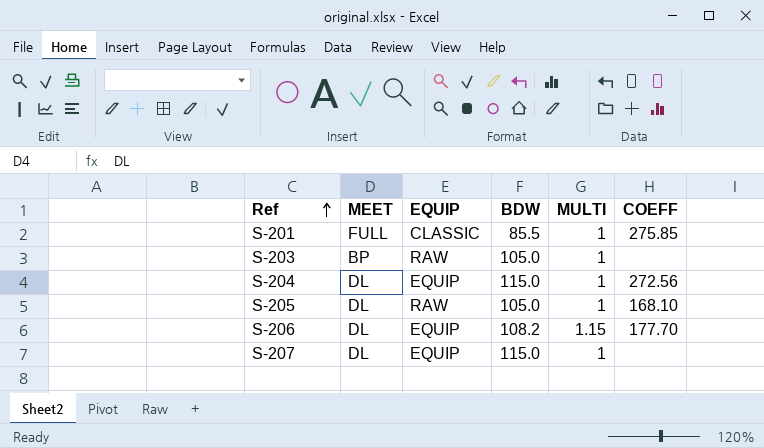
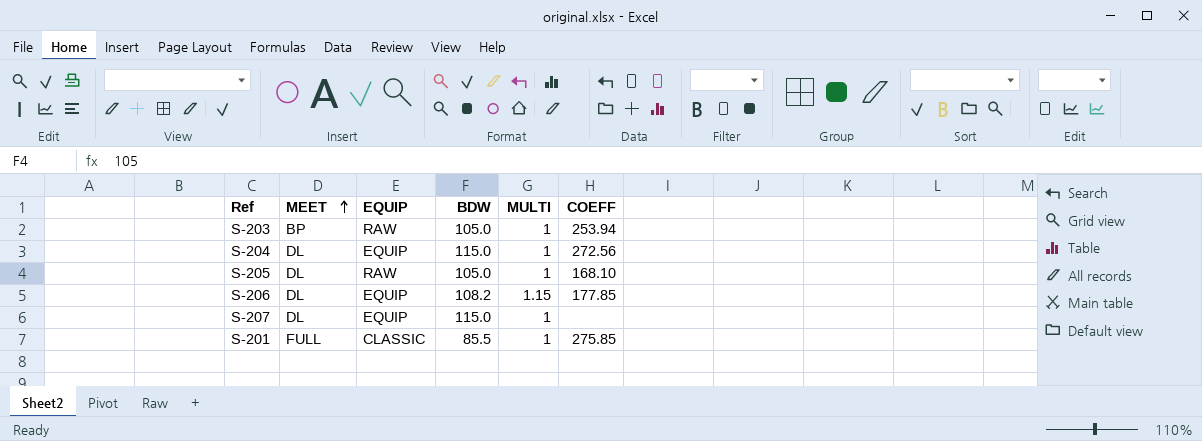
row order: Ref ascending -> MEET ascending
S-203 | COEFF: none -> 253.94
S-206 | COEFF: 177.70 -> 177.85

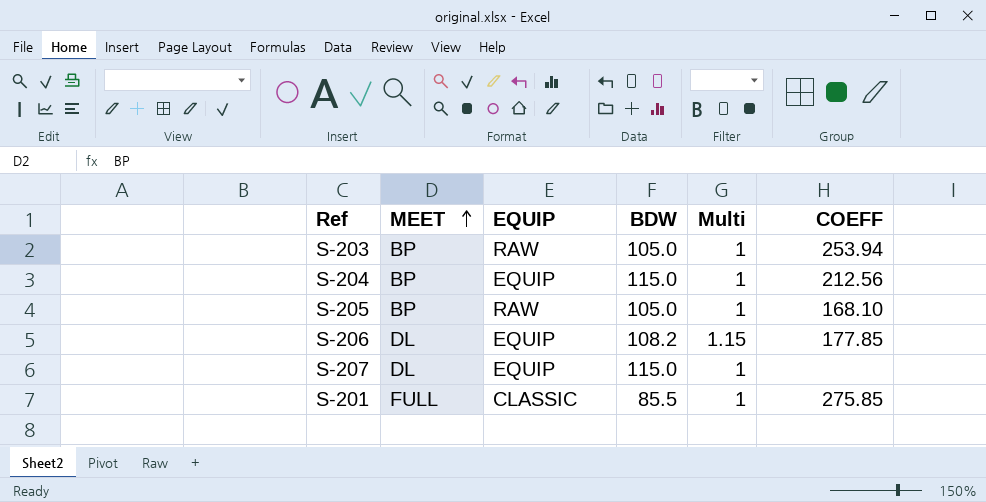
column name: MULTI -> Multi
S-204 | MEET: DL -> BP
S-204 | COEFF: 272.56 -> 212.56
S-205 | MEET: DL -> BP

